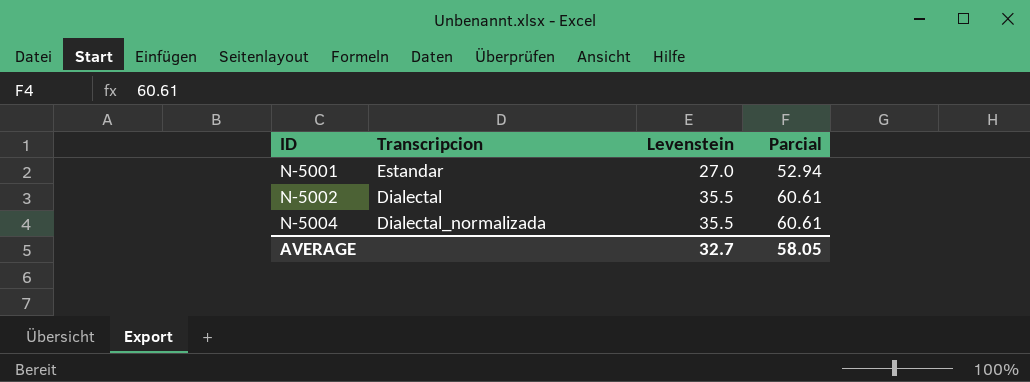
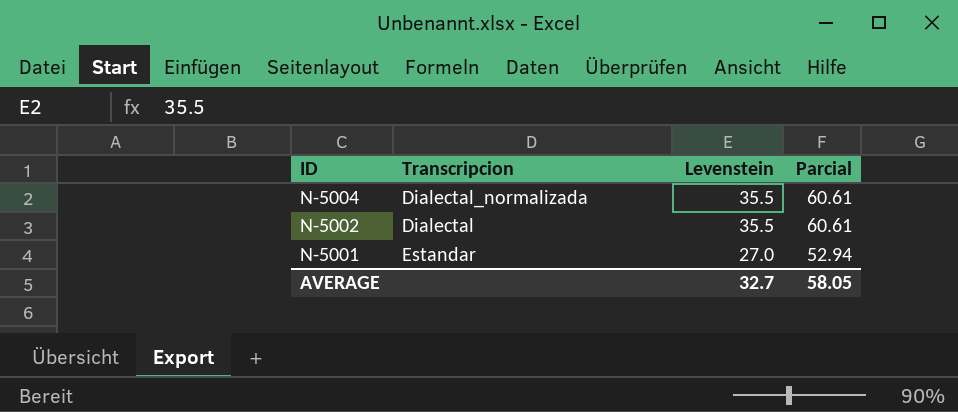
row order: ID ascending -> ID descending

